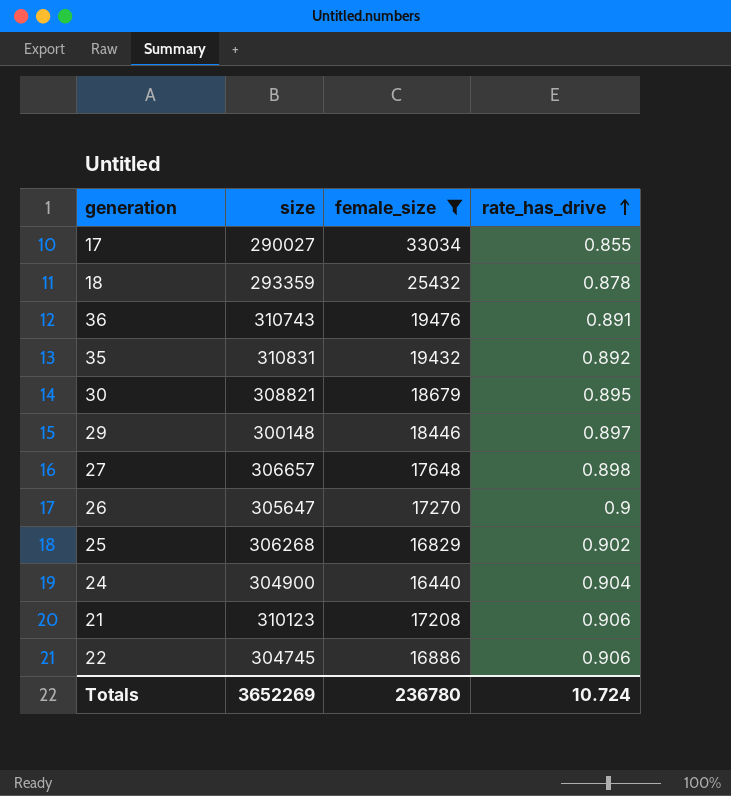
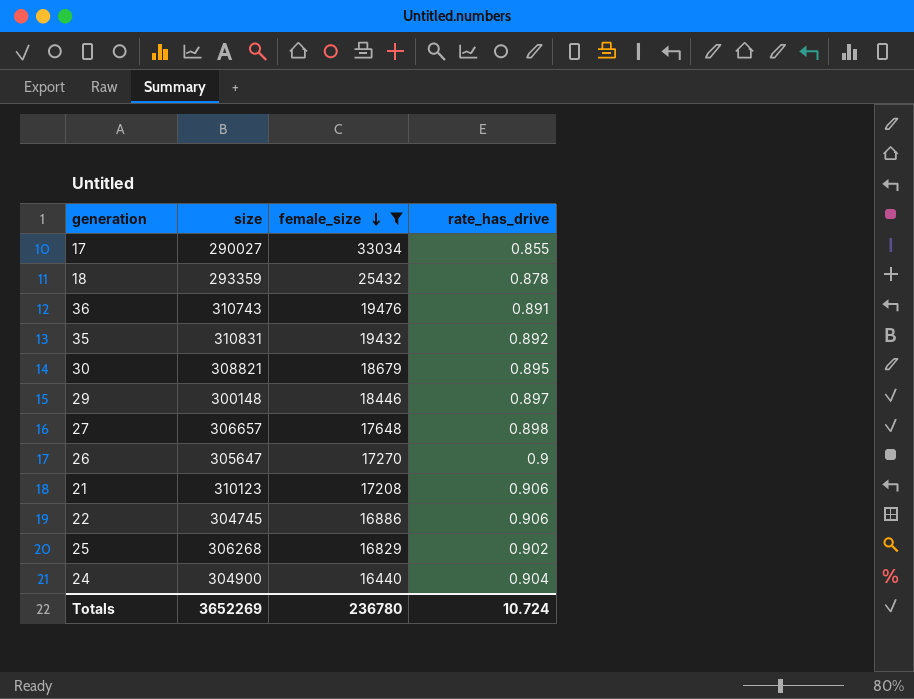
row order: rate_has_drive ascending -> female_size descending

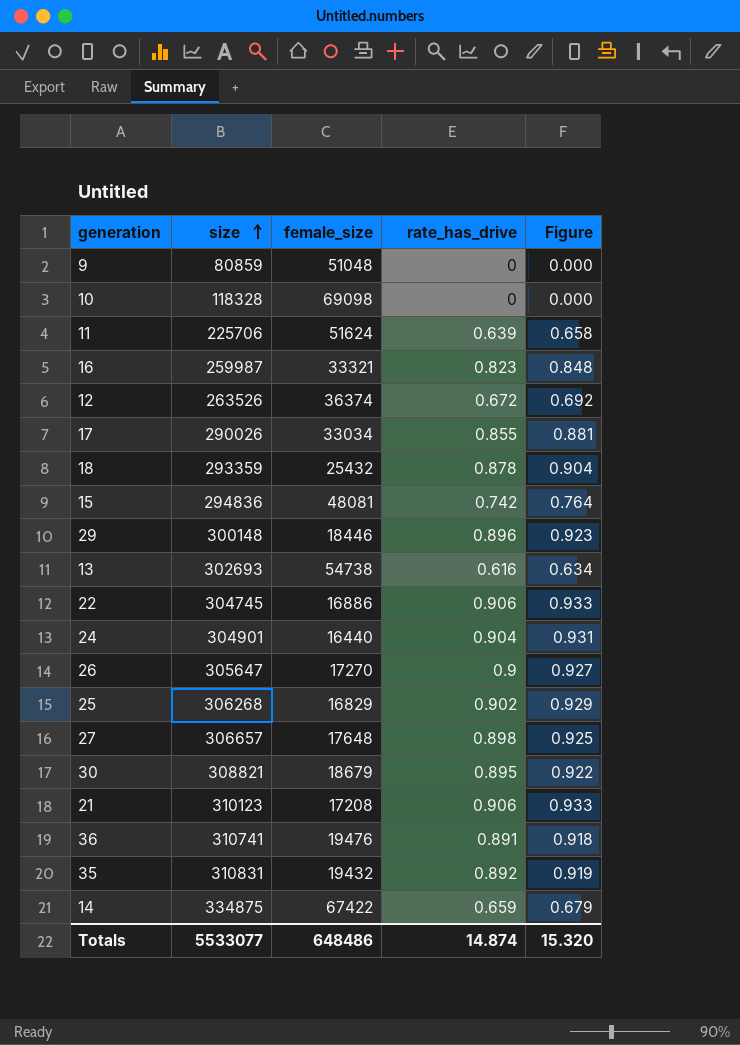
filter: female_size <= 33034 -> none
row order: female_size descending -> size ascending
column Figure | formula: none -> [rate_has_drive] * 1.03
17 | size: 290027 -> 290026
29 | rate_has_drive: 0.897 -> 0.896
24 | size: 304900 -> 304901
36 | size: 310743 -> 310741
Totals | size: 3652269 -> 5533077
Totals | female_size: 236780 -> 648486
Totals | rate_has_drive: 10.724 -> 14.874

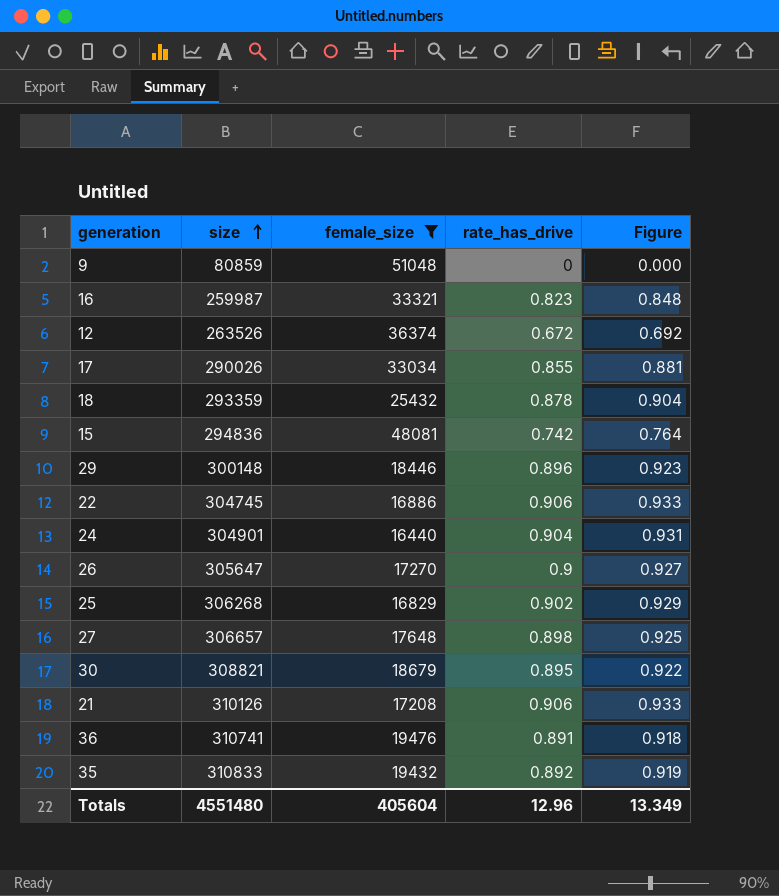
filter: none -> female_size <= 51048
21 | size: 310123 -> 310126
35 | size: 310831 -> 310833
Totals | size: 5533077 -> 4551480
Totals | female_size: 648486 -> 405604
Totals | rate_has_drive: 14.874 -> 12.96
Totals | Figure: 15.320 -> 13.349

